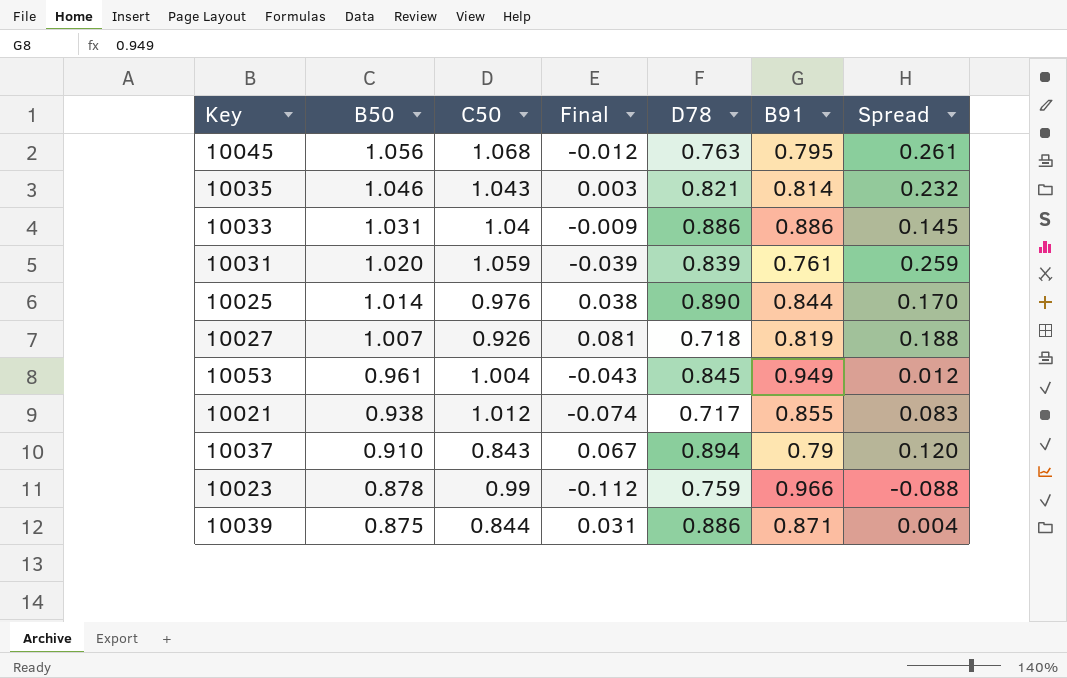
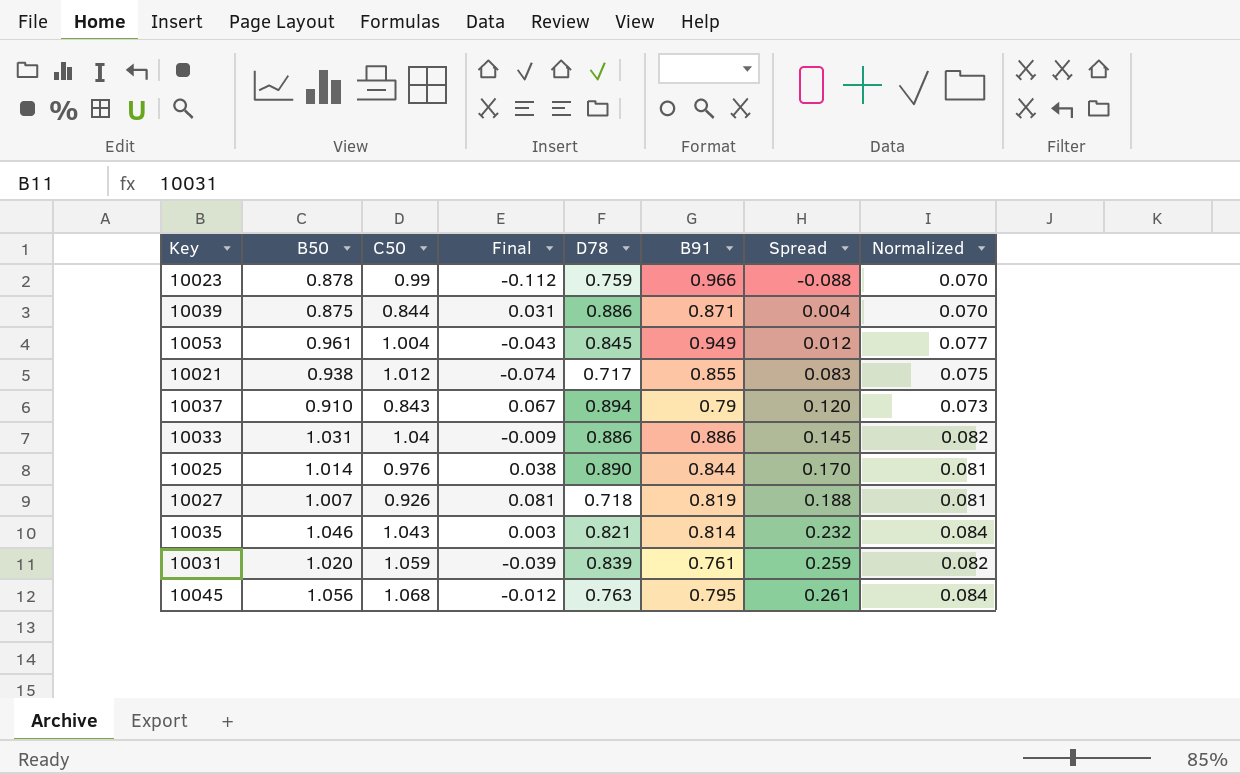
row order: B50 descending -> Spread ascending
column Normalized | formula: none -> [B50] * 0.08

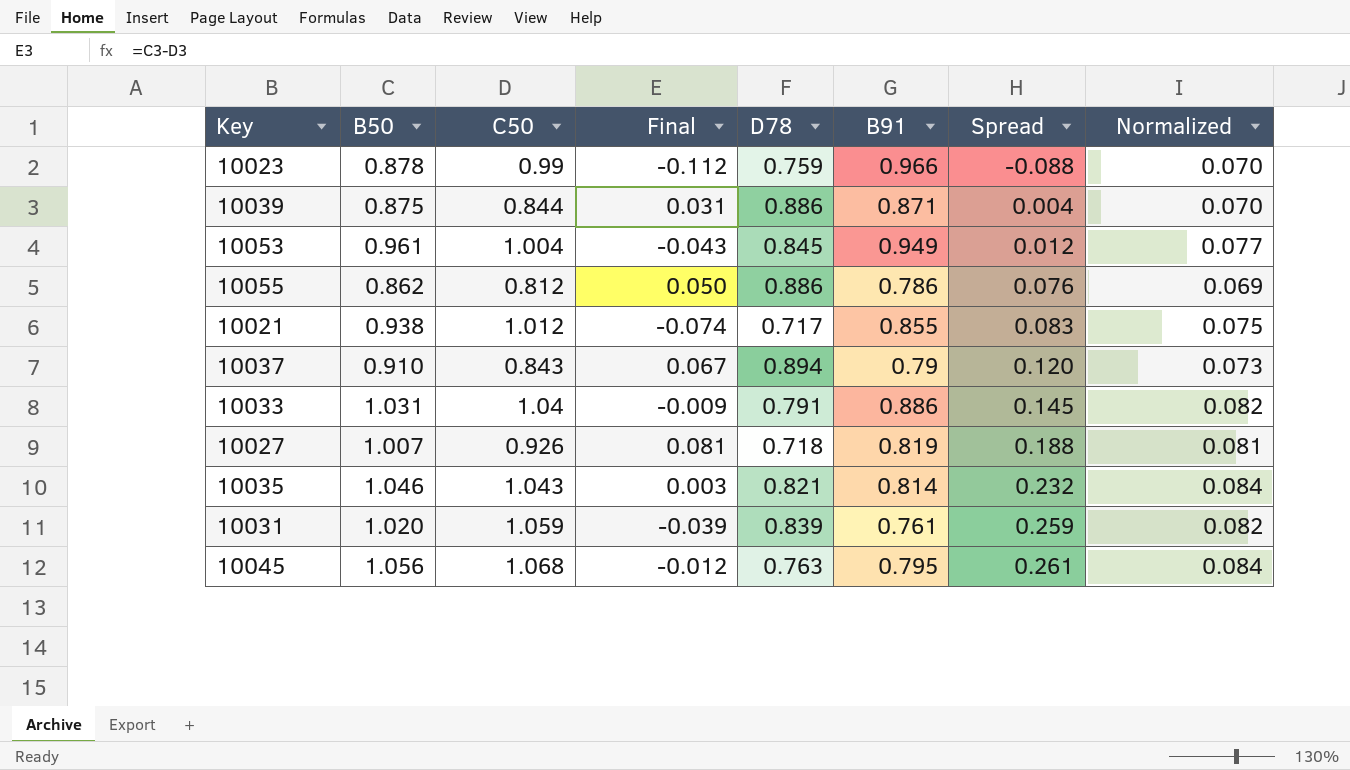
row 10025: 1.014 | 0.976 | 0.038 | 0.890 | 0.844 | 0.170 | 0.081 -> none
row 10055: none -> 0.862 | 0.812 | 0.050 | 0.886 | 0.786 | 0.076 | 0.069
10033 | D78: 0.886 -> 0.791

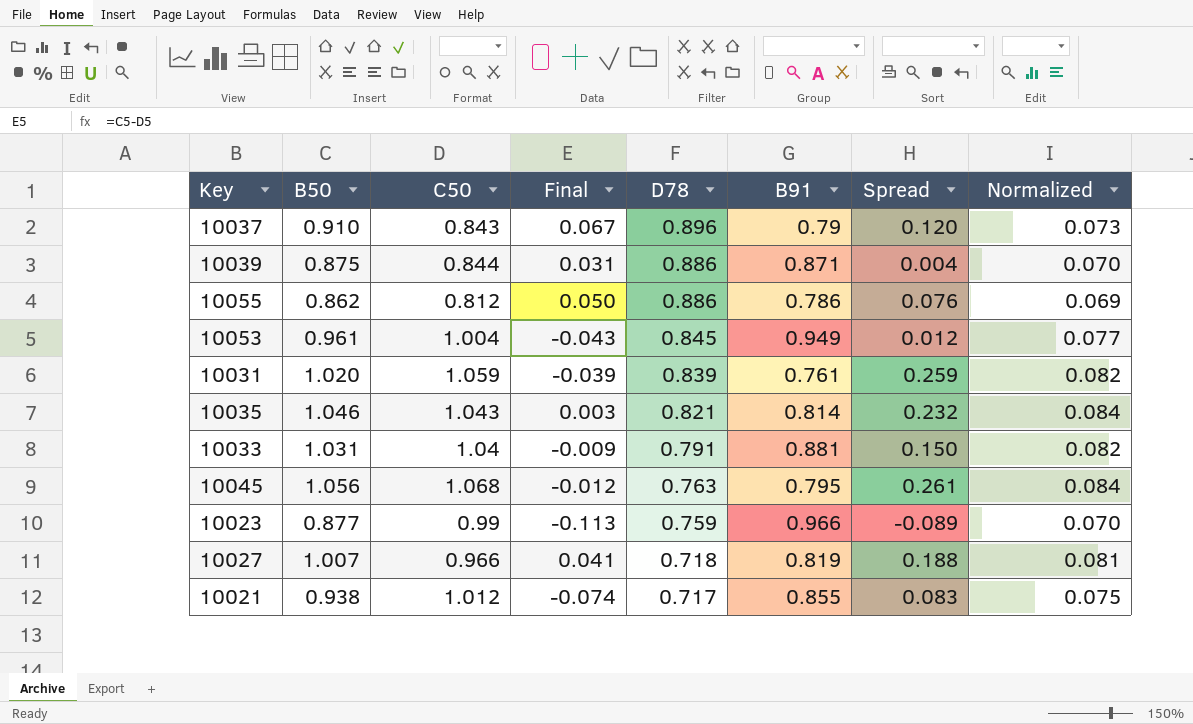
row order: Spread ascending -> D78 descending
10037 | D78: 0.894 -> 0.896
10033 | B91: 0.886 -> 0.881
10033 | Spread: 0.145 -> 0.150
10023 | B50: 0.878 -> 0.877
10023 | Final: -0.112 -> -0.113
10023 | Spread: -0.088 -> -0.089
10027 | C50: 0.926 -> 0.966
10027 | Final: 0.081 -> 0.041

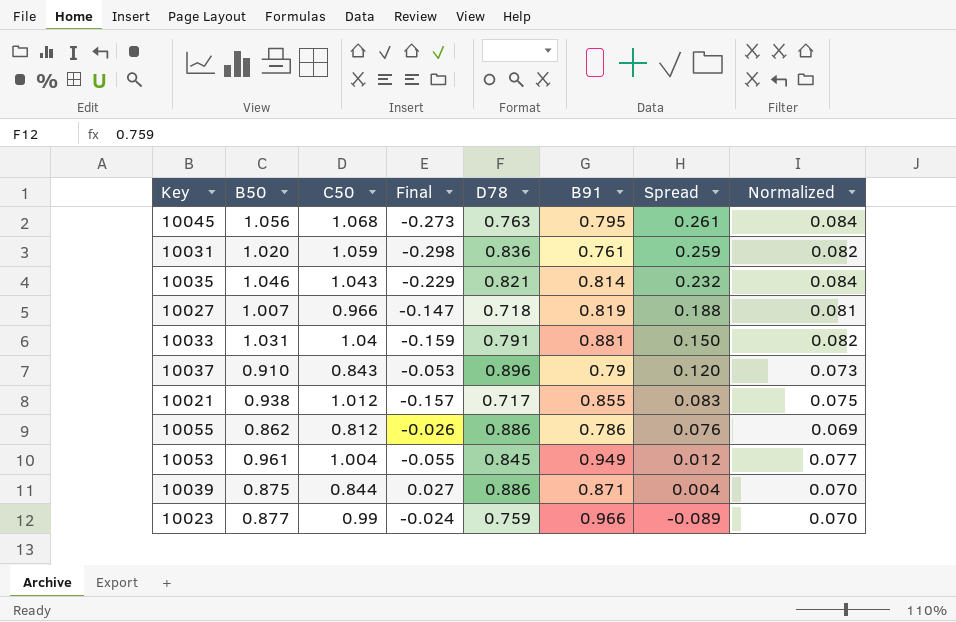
row order: D78 descending -> Spread descending
column Final | formula: [B50] - [C50] -> [B91] - [C50]
10031 | D78: 0.839 -> 0.836

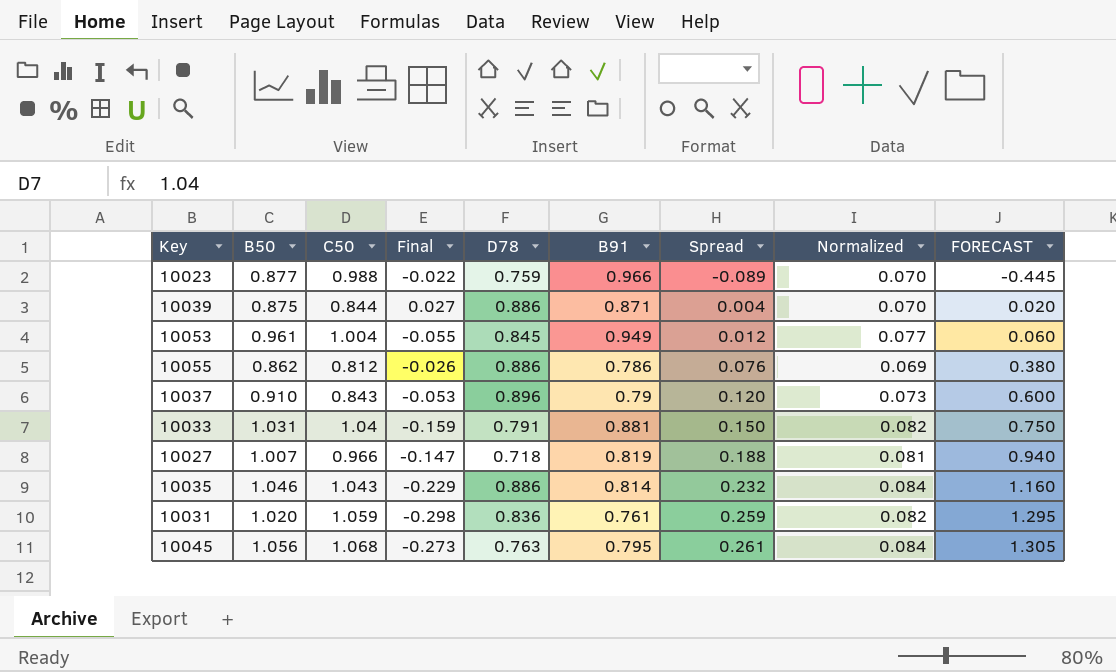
row order: Spread descending -> Spread ascending
column FORECAST | formula: none -> [Spread] * 5
row 10021: 0.938 | 1.012 | -0.157 | 0.717 | 0.855 | 0.083 | 0.075 -> none
10023 | C50: 0.99 -> 0.988
10023 | Final: -0.024 -> -0.022
10035 | D78: 0.821 -> 0.886

